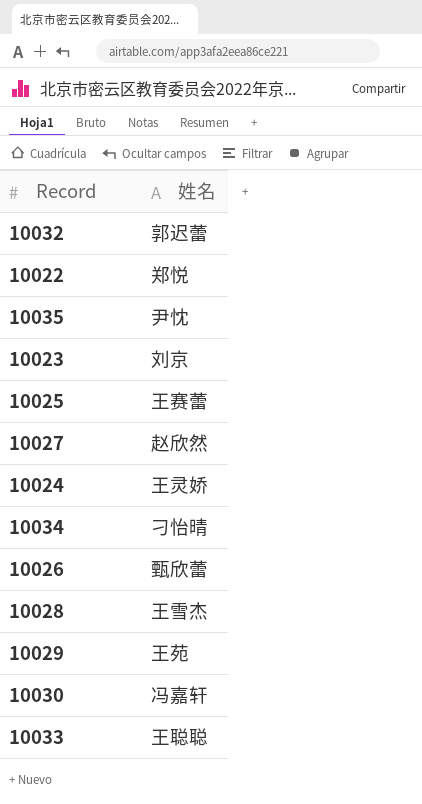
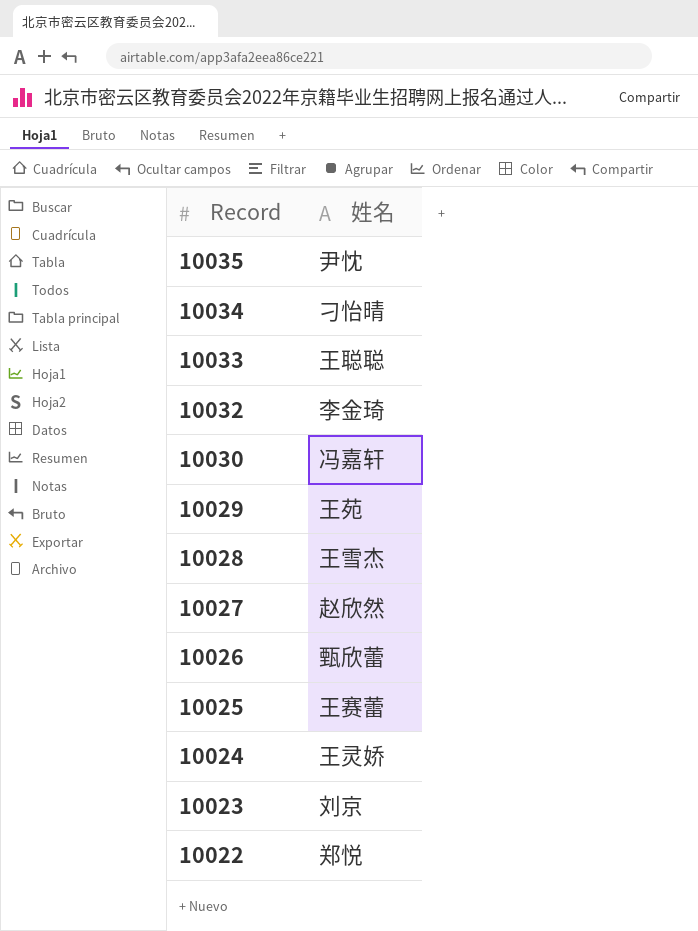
row order: none -> Record descending
10032 | 姓名: 郭迟蕾 -> 李金琦

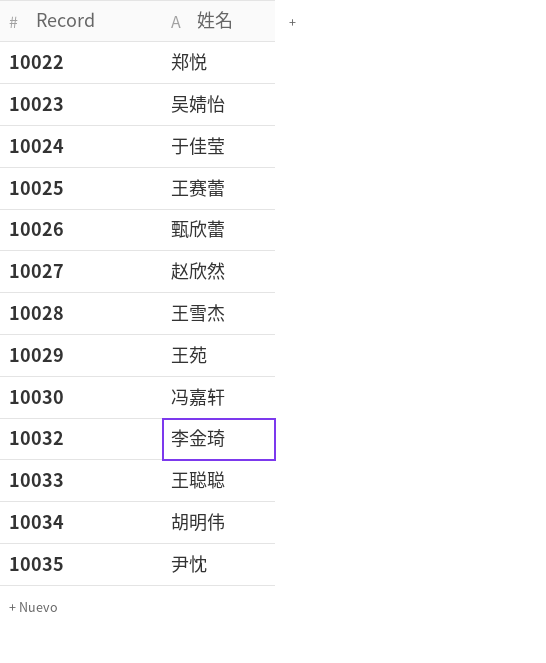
row order: Record descending -> Record ascending
10023 | 姓名: 刘京 -> 吴婧怡
10024 | 姓名: 王灵娇 -> 于佳莹
10034 | 姓名: 刁怡晴 -> 胡明伟

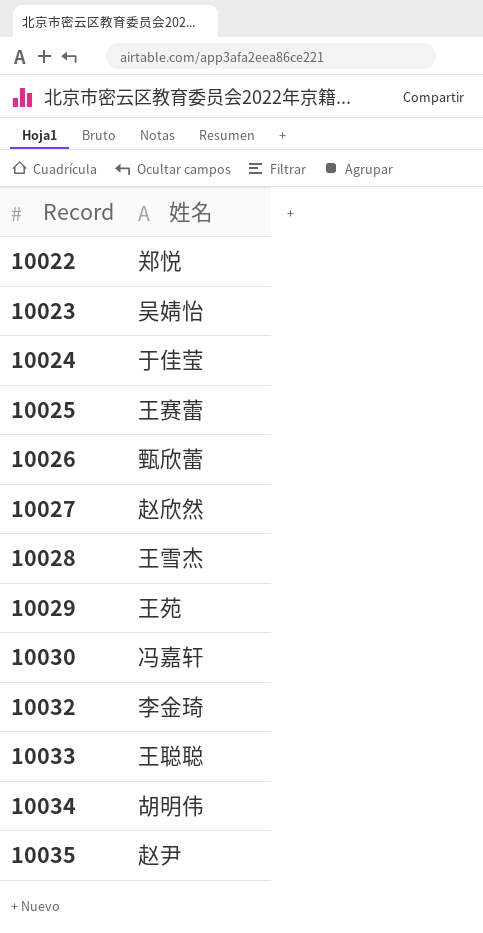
10035 | 姓名: 尹忱 -> 赵尹

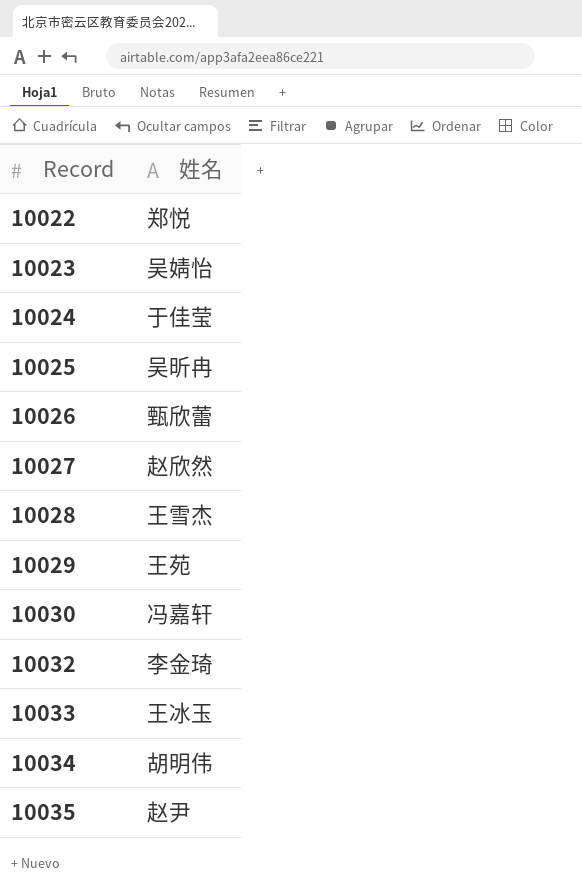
10025 | 姓名: 王赛蕾 -> 吴昕冉
10033 | 姓名: 王聪聪 -> 王冰玉

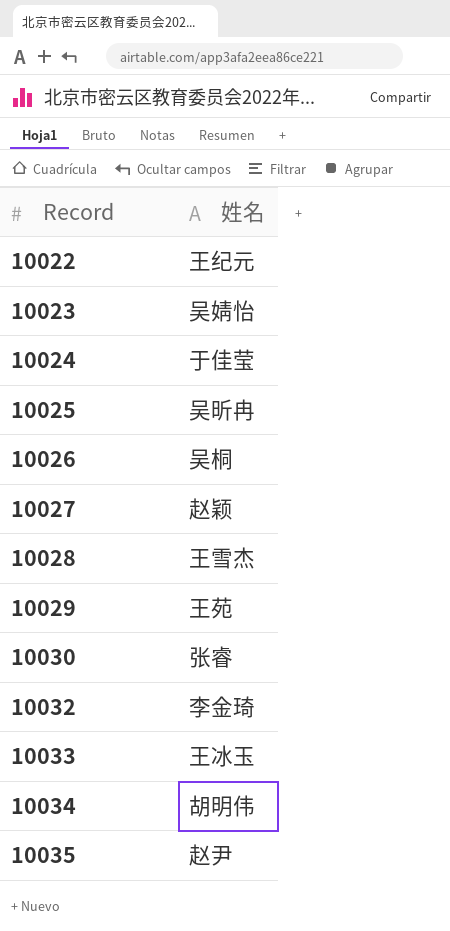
10022 | 姓名: 郑悦 -> 王纪元
10026 | 姓名: 甄欣蕾 -> 吴桐
10027 | 姓名: 赵欣然 -> 赵颖
10030 | 姓名: 冯嘉轩 -> 张睿

